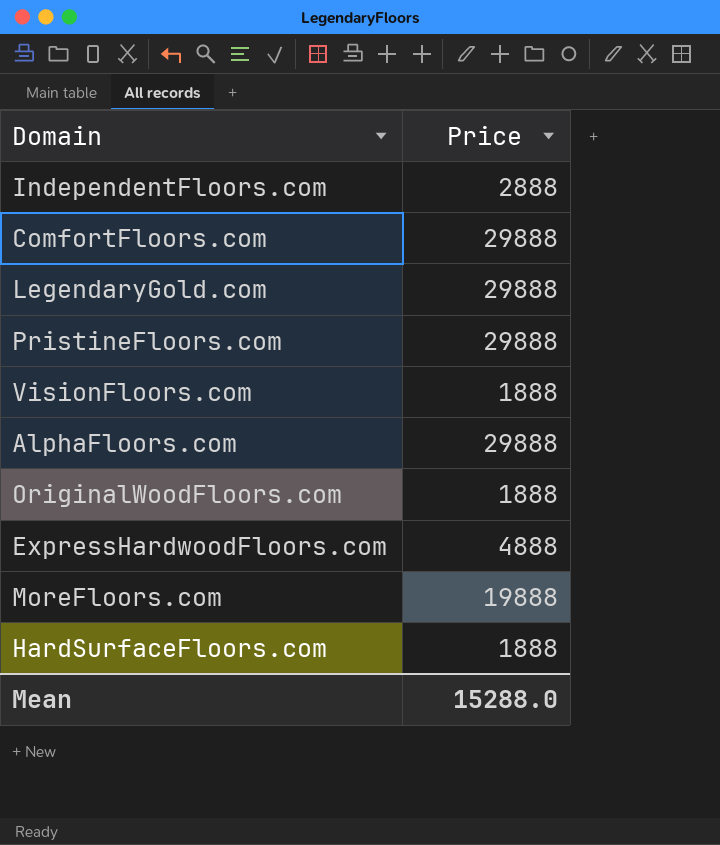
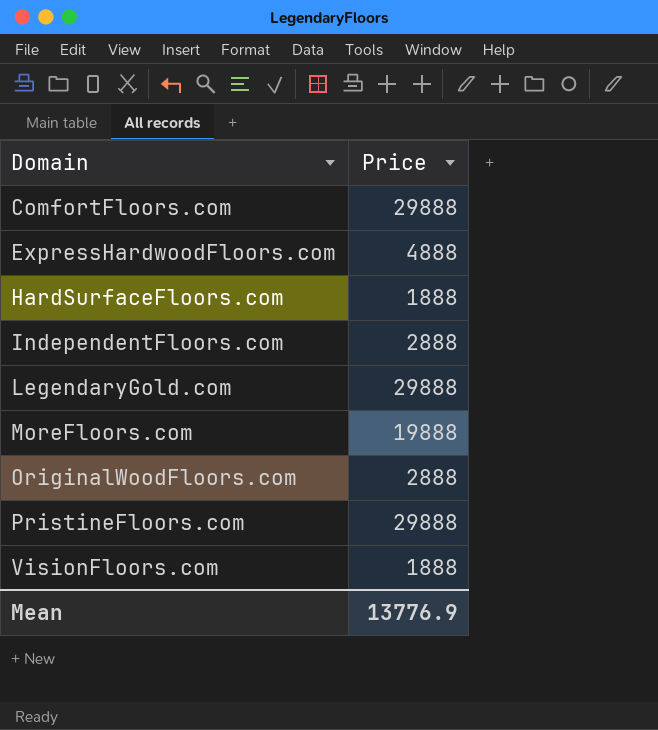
row order: none -> Domain ascending
row AlphaFloors.com: 29888 -> none
OriginalWoodFloors.com | Price: 1888 -> 2888
Mean | Price: 15288.0 -> 13776.9

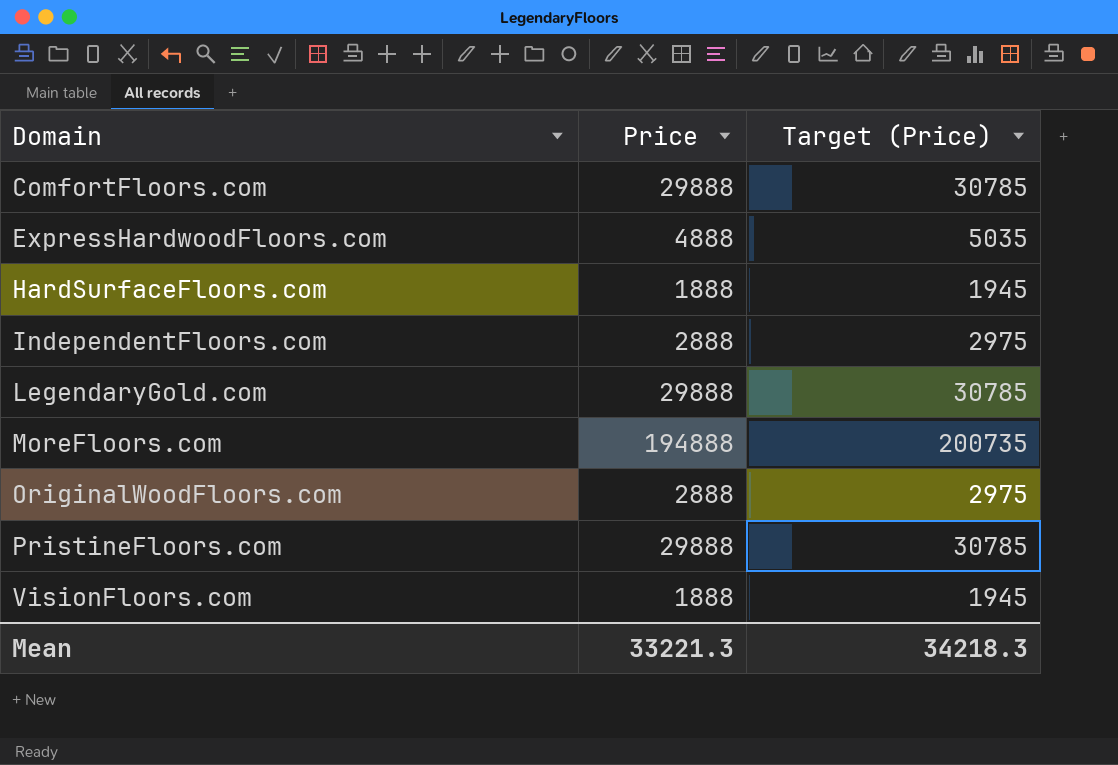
column Target (Price) | formula: none -> [Price] * 1.03
MoreFloors.com | Price: 19888 -> 194888
Mean | Price: 13776.9 -> 33221.3

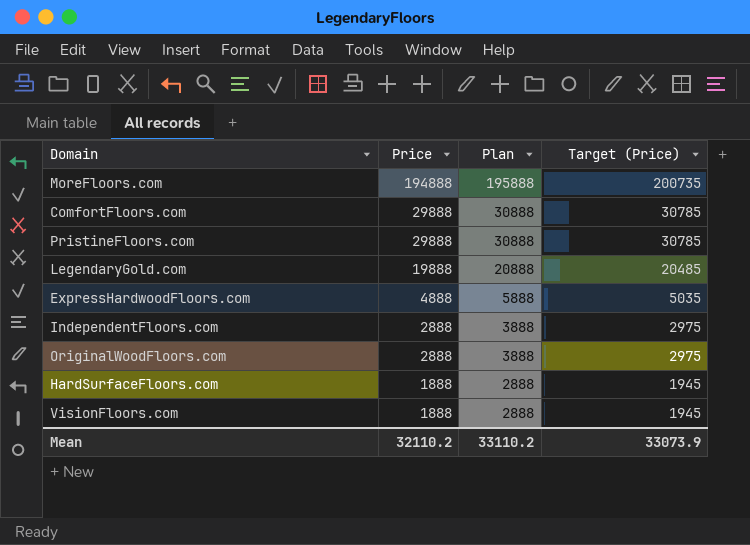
row order: Domain ascending -> Price descending
column Plan | formula: none -> [Price] + 1000
LegendaryGold.com | Price: 29888 -> 19888
LegendaryGold.com | Target (Price): 30785 -> 20485
Mean | Price: 33221.3 -> 32110.2
Mean | Target (Price): 34218.3 -> 33073.9

